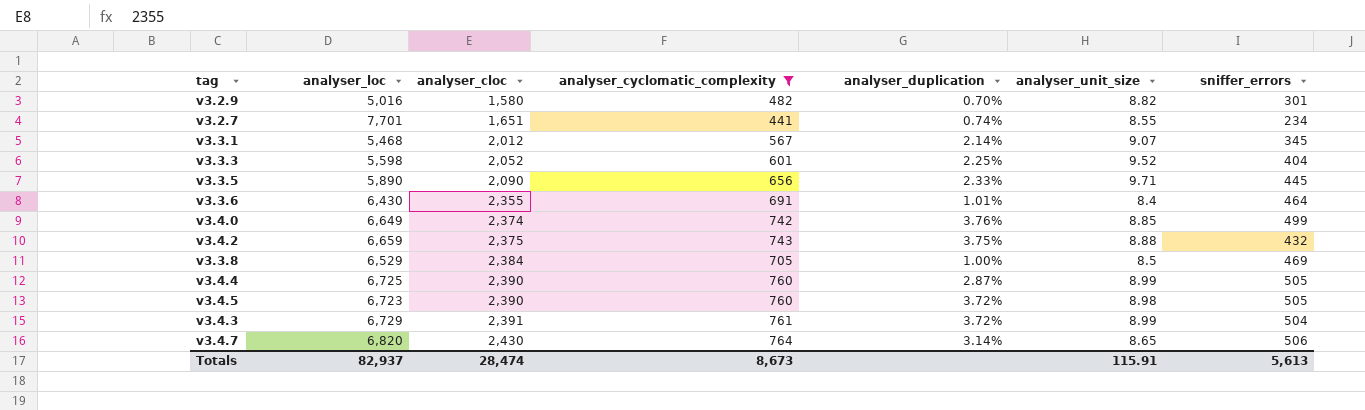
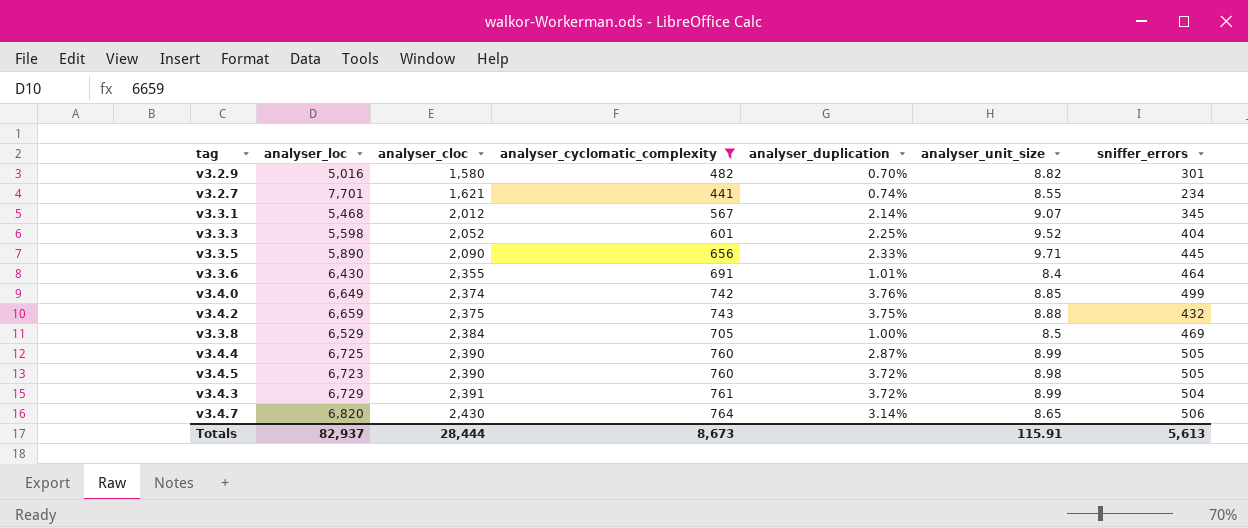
v3.2.7 | analyser_cloc: 1,651 -> 1,621
Totals | analyser_cloc: 28,474 -> 28,444

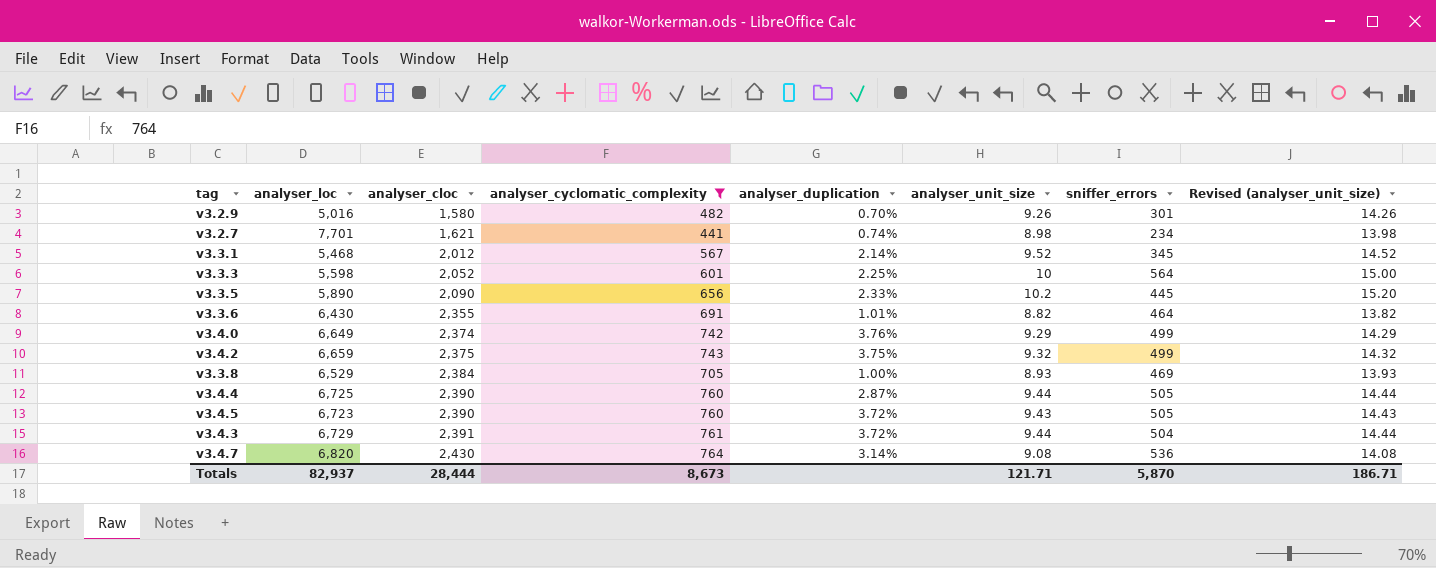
column Revised (analyser_unit_size) | formula: none -> [analyser_unit_size] + 5
v3.2.9 | analyser_unit_size: 8.82 -> 9.26
v3.2.7 | analyser_unit_size: 8.55 -> 8.98
v3.3.1 | analyser_unit_size: 9.07 -> 9.52
v3.3.3 | analyser_unit_size: 9.52 -> 10
v3.3.3 | sniffer_errors: 404 -> 564
v3.3.5 | analyser_unit_size: 9.71 -> 10.2
v3.3.6 | analyser_unit_size: 8.4 -> 8.82
v3.4.0 | analyser_unit_size: 8.85 -> 9.29
v3.4.2 | analyser_unit_size: 8.88 -> 9.32
v3.4.2 | sniffer_errors: 432 -> 499
v3.3.8 | analyser_unit_size: 8.5 -> 8.93
v3.4.4 | analyser_unit_size: 8.99 -> 9.44
v3.4.5 | analyser_unit_size: 8.98 -> 9.43
v3.4.3 | analyser_unit_size: 8.99 -> 9.44
v3.4.7 | analyser_unit_size: 8.65 -> 9.08
v3.4.7 | sniffer_errors: 506 -> 536
Totals | analyser_unit_size: 115.91 -> 121.71
Totals | sniffer_errors: 5,613 -> 5,870

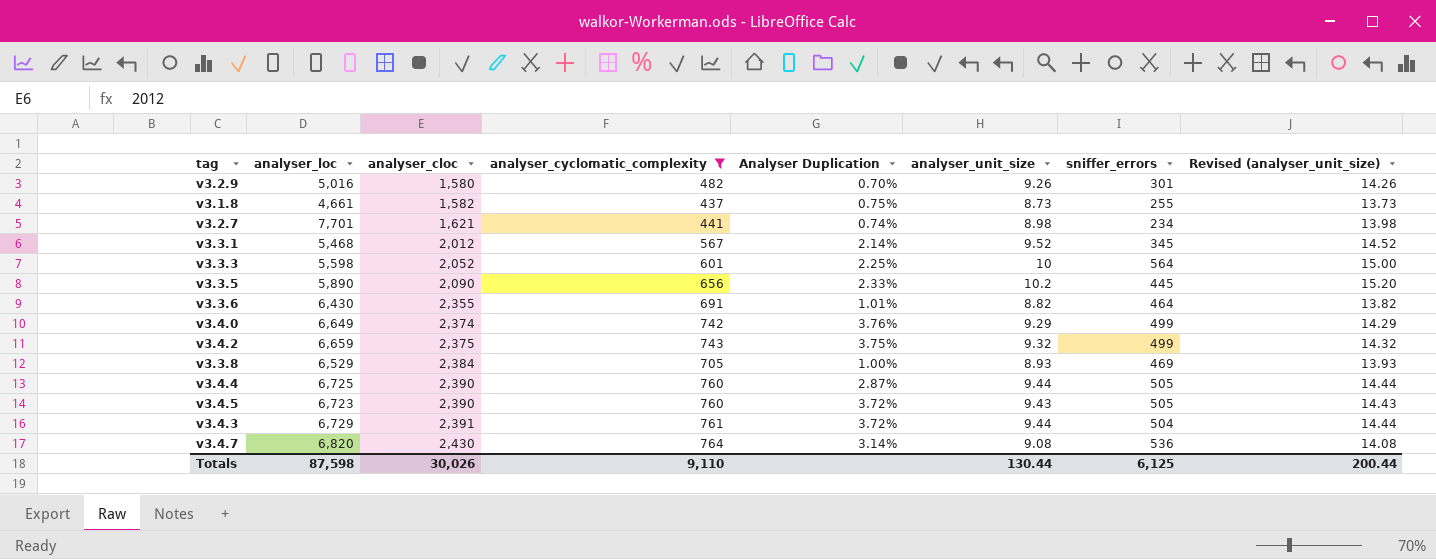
column name: analyser_duplication -> Analyser Duplication
row v3.1.8: none -> 4,661 | 1,582 | 437 | 0.75% | 8.73 | 255 | 13.73
Totals | analyser_loc: 82,937 -> 87,598
Totals | analyser_cloc: 28,444 -> 30,026
Totals | analyser_cyclomatic_complexity: 8,673 -> 9,110
Totals | analyser_unit_size: 121.71 -> 130.44
Totals | sniffer_errors: 5,870 -> 6,125
Totals | Revised (analyser_unit_size): 186.71 -> 200.44

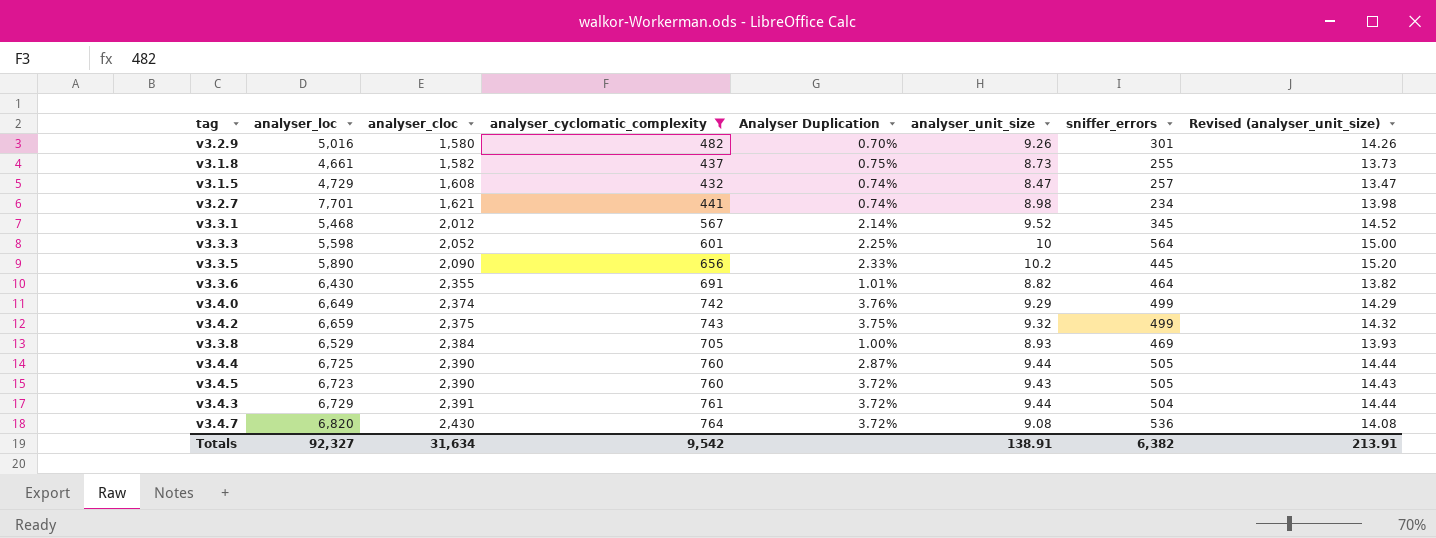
row v3.1.5: none -> 4,729 | 1,608 | 432 | 0.74% | 8.47 | 257 | 13.47
v3.4.7 | Analyser Duplication: 3.14% -> 3.72%
Totals | analyser_loc: 87,598 -> 92,327
Totals | analyser_cloc: 30,026 -> 31,634
Totals | analyser_cyclomatic_complexity: 9,110 -> 9,542
Totals | analyser_unit_size: 130.44 -> 138.91
Totals | sniffer_errors: 6,125 -> 6,382
Totals | Revised (analyser_unit_size): 200.44 -> 213.91

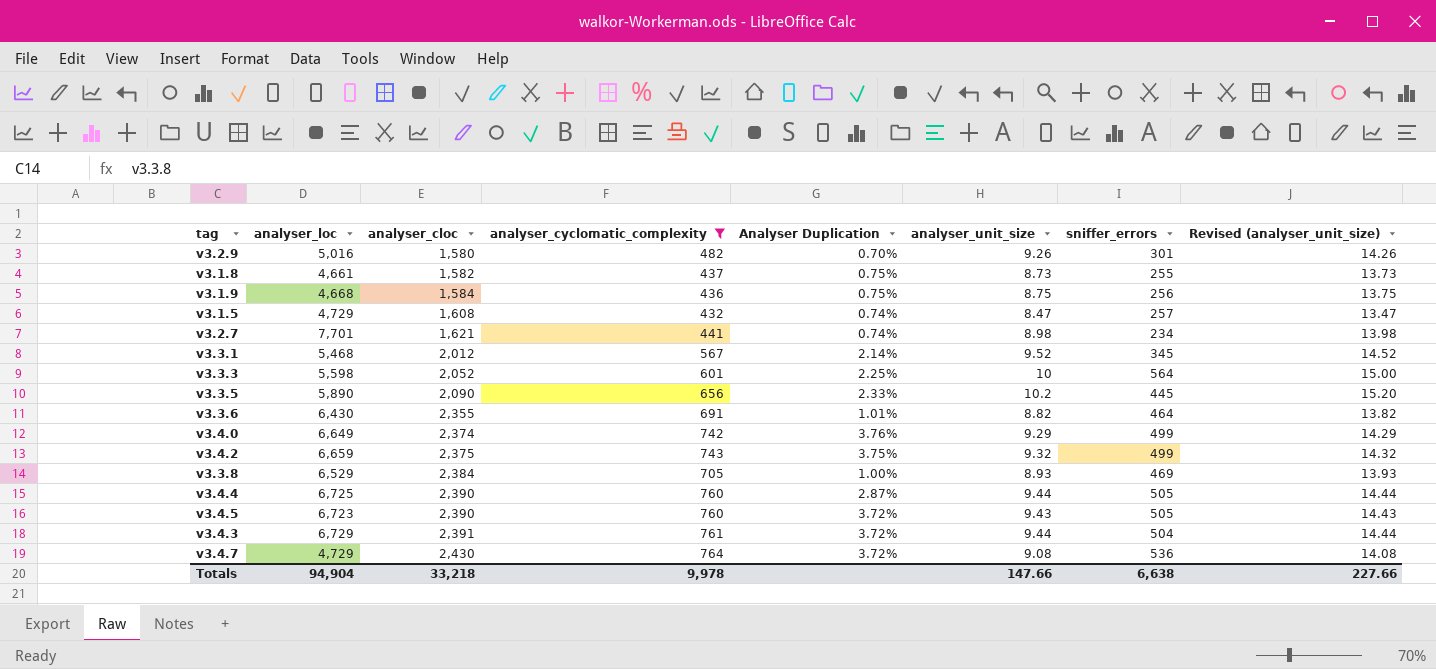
row v3.1.9: none -> 4,668 | 1,584 | 436 | 0.75% | 8.75 | 256 | 13.75
v3.4.7 | analyser_loc: 6,820 -> 4,729
Totals | analyser_loc: 92,327 -> 94,904
Totals | analyser_cloc: 31,634 -> 33,218
Totals | analyser_cyclomatic_complexity: 9,542 -> 9,978
Totals | analyser_unit_size: 138.91 -> 147.66
Totals | sniffer_errors: 6,382 -> 6,638
Totals | Revised (analyser_unit_size): 213.91 -> 227.66

